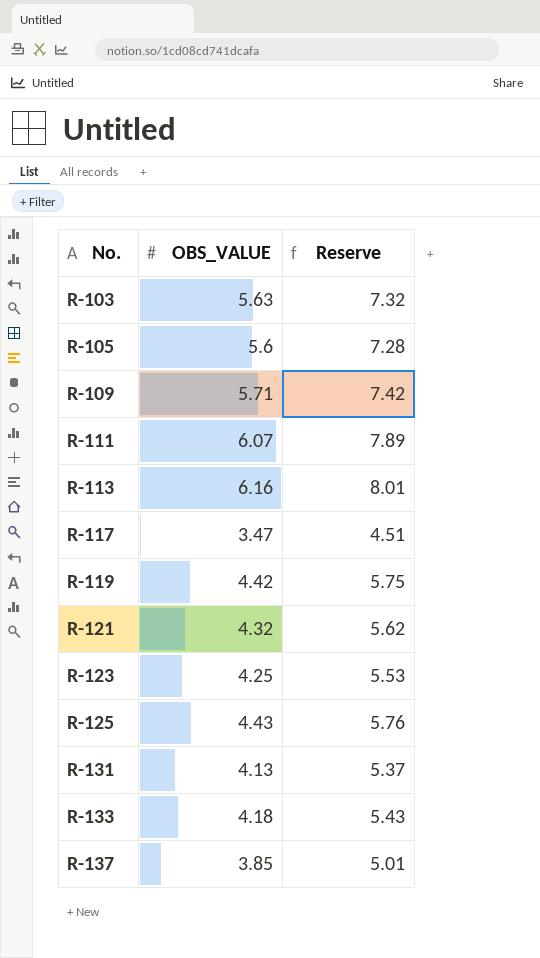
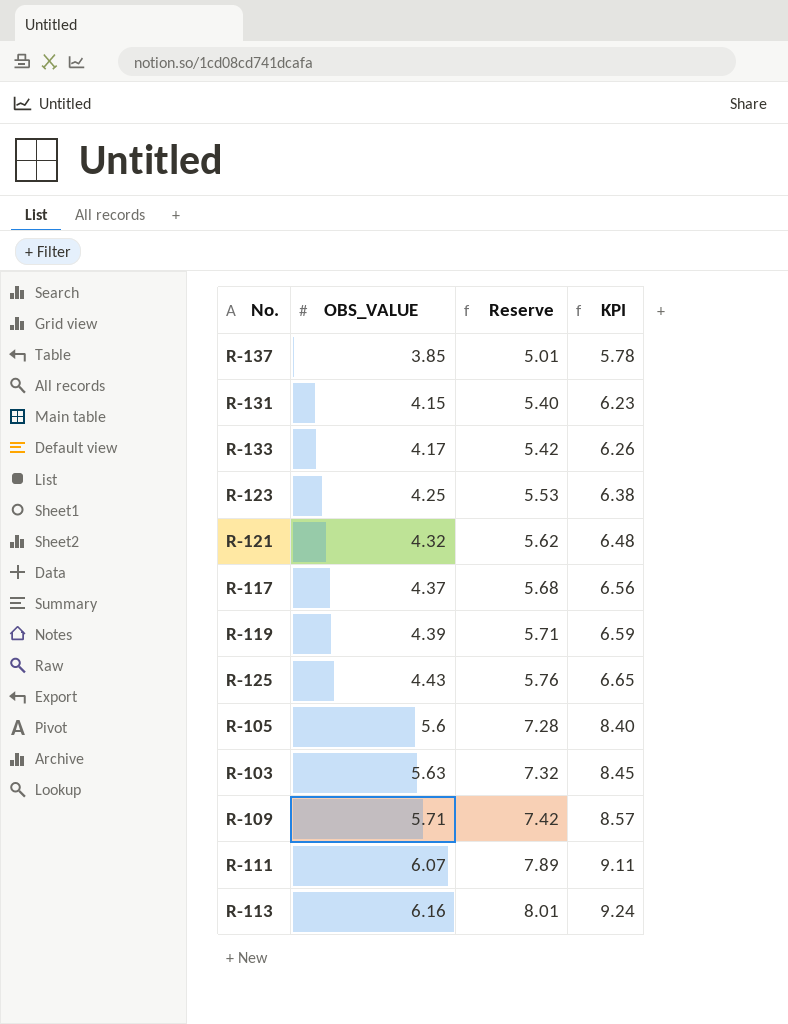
row order: No. ascending -> OBS_VALUE ascending
column KPI | formula: none -> [OBS_VALUE] * 1.5
R-131 | OBS_VALUE: 4.13 -> 4.15
R-131 | Reserve: 5.37 -> 5.40
R-133 | OBS_VALUE: 4.18 -> 4.17
R-133 | Reserve: 5.43 -> 5.42
R-117 | OBS_VALUE: 3.47 -> 4.37
R-117 | Reserve: 4.51 -> 5.68
R-119 | OBS_VALUE: 4.42 -> 4.39
R-119 | Reserve: 5.75 -> 5.71

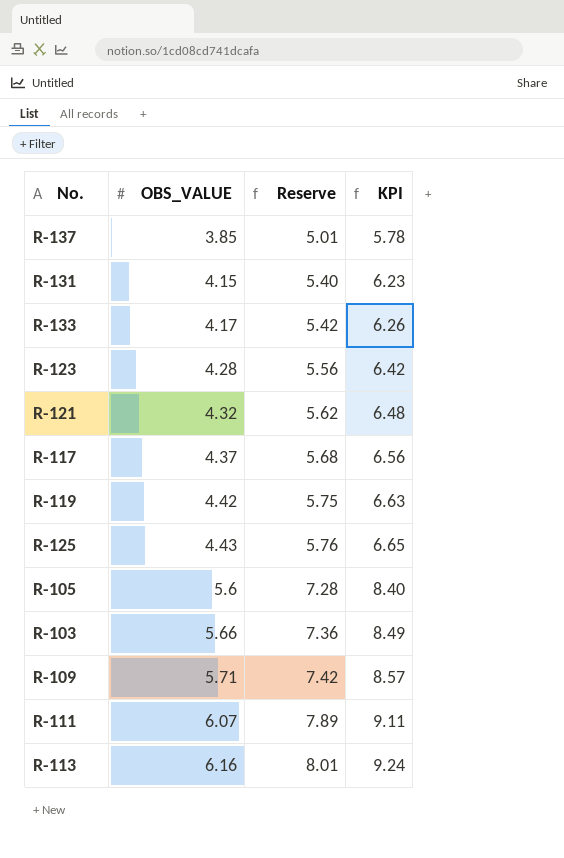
R-123 | OBS_VALUE: 4.25 -> 4.28
R-123 | Reserve: 5.53 -> 5.56
R-123 | KPI: 6.38 -> 6.42
R-119 | OBS_VALUE: 4.39 -> 4.42
R-119 | Reserve: 5.71 -> 5.75
R-119 | KPI: 6.59 -> 6.63
R-103 | OBS_VALUE: 5.63 -> 5.66
R-103 | Reserve: 7.32 -> 7.36
R-103 | KPI: 8.45 -> 8.49

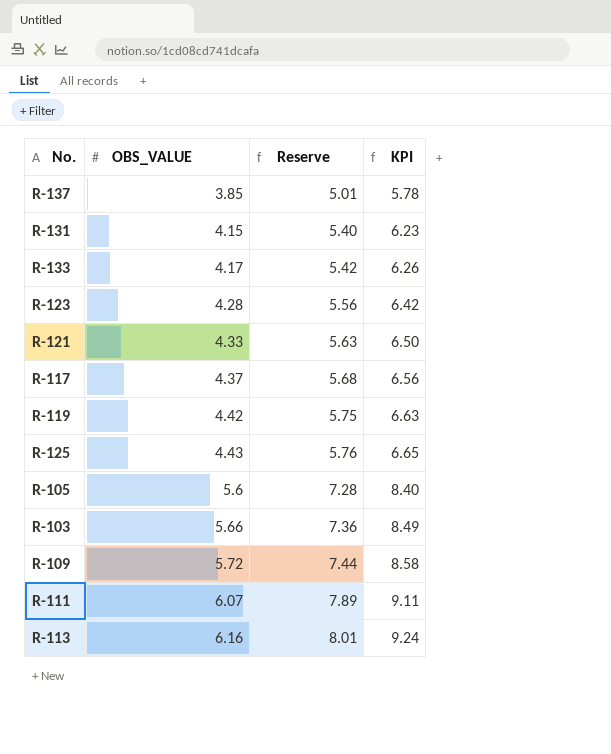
R-121 | OBS_VALUE: 4.32 -> 4.33
R-121 | Reserve: 5.62 -> 5.63
R-121 | KPI: 6.48 -> 6.50
R-109 | OBS_VALUE: 5.71 -> 5.72
R-109 | Reserve: 7.42 -> 7.44
R-109 | KPI: 8.57 -> 8.58

